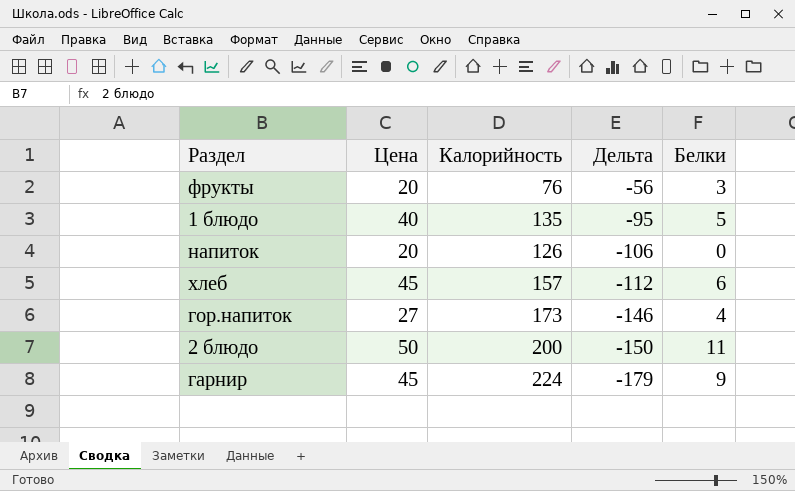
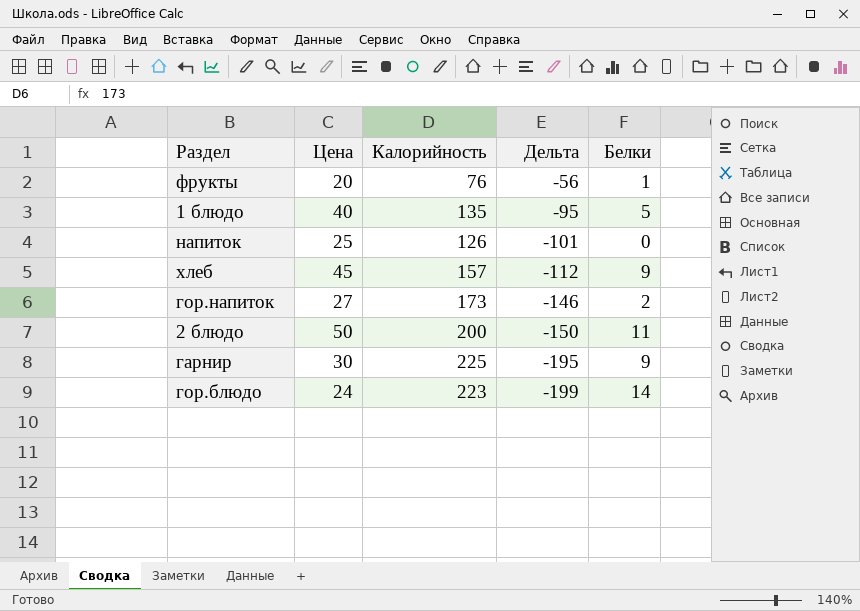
фрукты | Белки: 3 -> 1
напиток | Цена: 20 -> 25
напиток | Дельта: -106 -> -101
хлеб | Белки: 6 -> 9
гор.напиток | Белки: 4 -> 2
гарнир | Цена: 45 -> 30
гарнир | Калорийность: 224 -> 225
гарнир | Дельта: -179 -> -195
row гор.блюдо: none -> 24 | 223 | -199 | 14

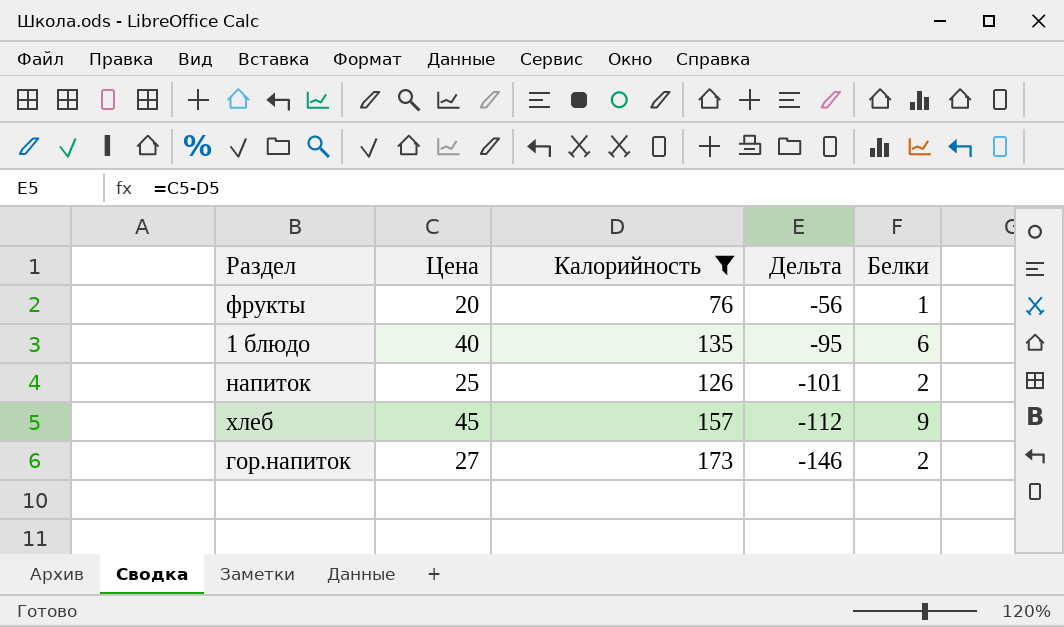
filter: none -> Калорийность <= 173
1 блюдо | Белки: 5 -> 6
напиток | Белки: 0 -> 2

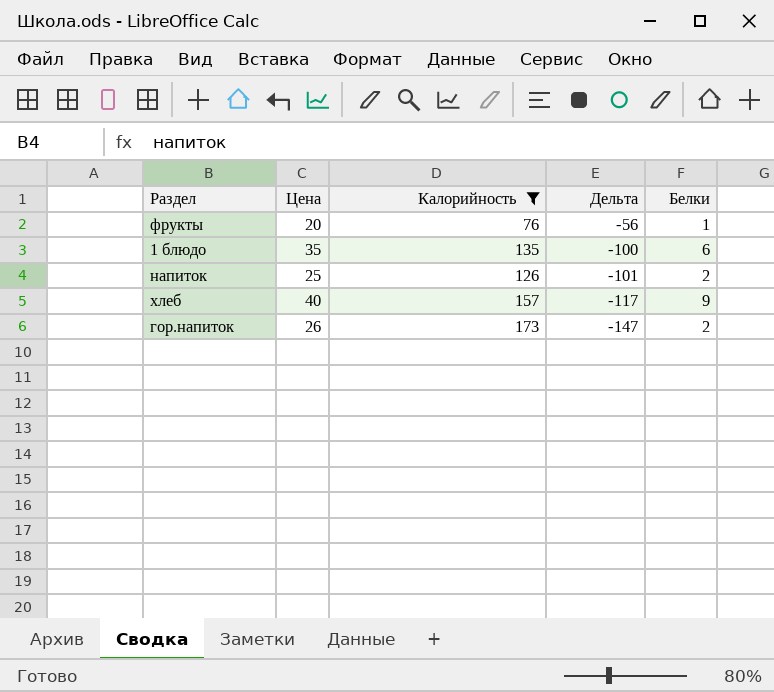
1 блюдо | Цена: 40 -> 35
1 блюдо | Дельта: -95 -> -100
хлеб | Цена: 45 -> 40
хлеб | Дельта: -112 -> -117
гор.напиток | Цена: 27 -> 26
гор.напиток | Дельта: -146 -> -147

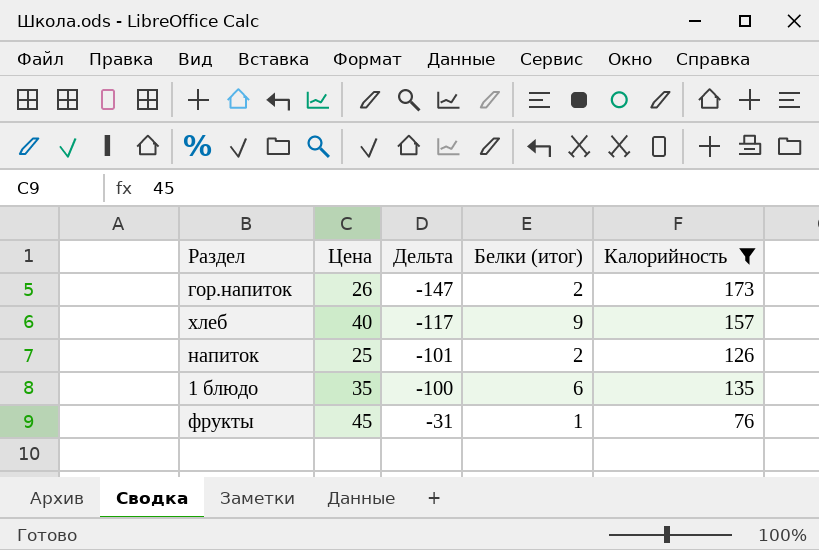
row order: Дельта descending -> Дельта ascending
column name: Белки -> Белки (итог)
column Калорийность | position: 3 -> 5
фрукты | Цена: 20 -> 45
фрукты | Дельта: -56 -> -31

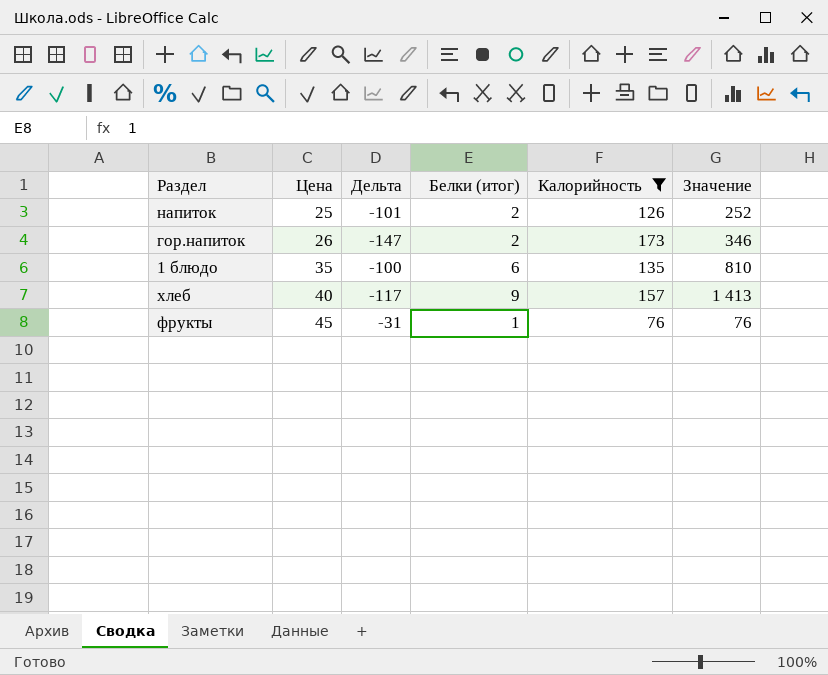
row order: Дельта ascending -> Цена ascending
column Значение | formula: none -> [Белки (итог)] * [Калорийность]

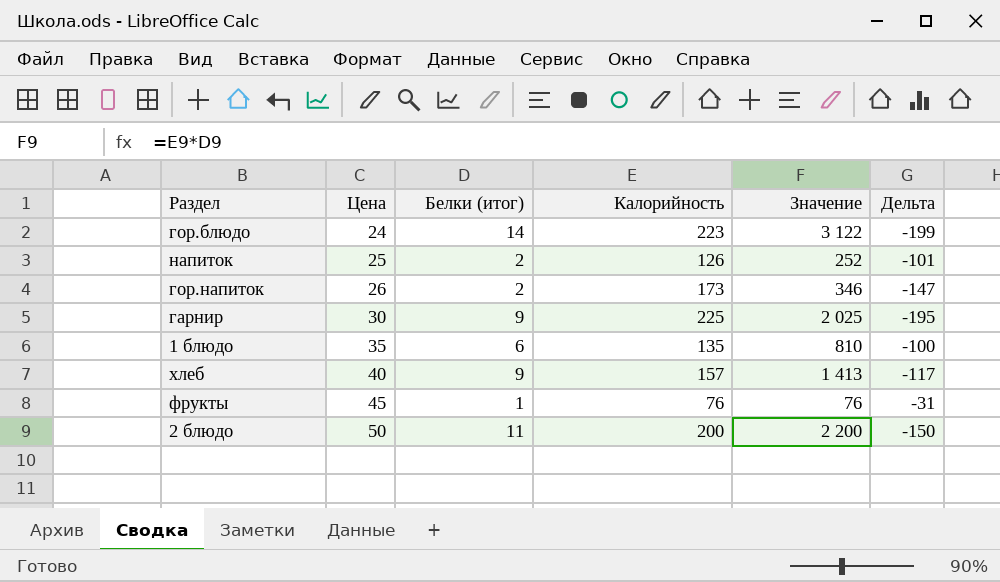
filter: Калорийность <= 173 -> none
column Дельта | position: 3 -> 6

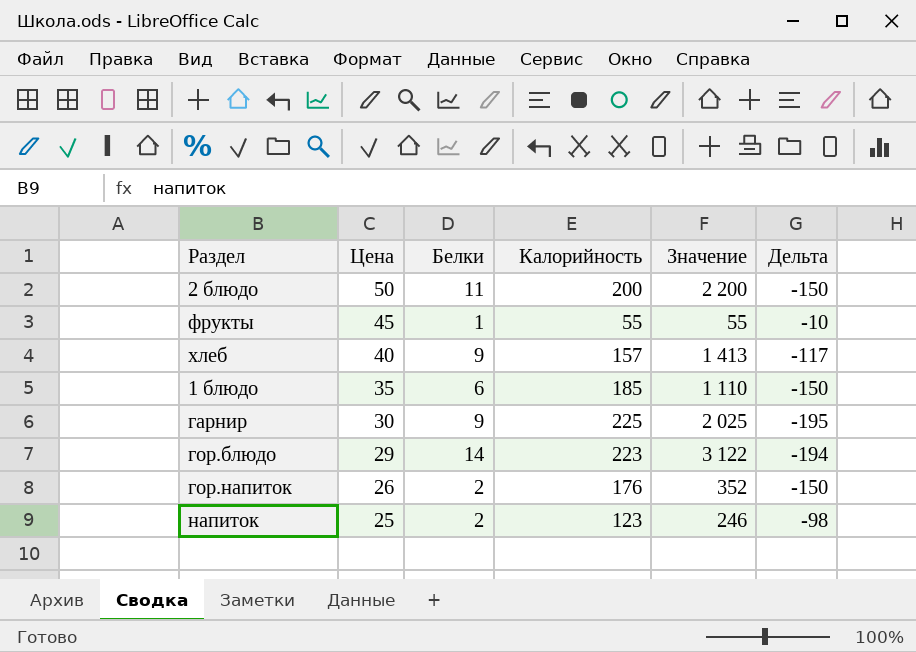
row order: Цена ascending -> Цена descending
column name: Белки (итог) -> Белки
фрукты | Калорийность: 76 -> 55
фрукты | Значение: 76 -> 55
фрукты | Дельта: -31 -> -10
1 блюдо | Калорийность: 135 -> 185
1 блюдо | Значение: 810 -> 1 110
1 блюдо | Дельта: -100 -> -150
гор.блюдо | Цена: 24 -> 29
гор.блюдо | Дельта: -199 -> -194
гор.напиток | Калорийность: 173 -> 176
гор.напиток | Значение: 346 -> 352
гор.напиток | Дельта: -147 -> -150
напиток | Калорийность: 126 -> 123
напиток | Значение: 252 -> 246
напиток | Дельта: -101 -> -98

